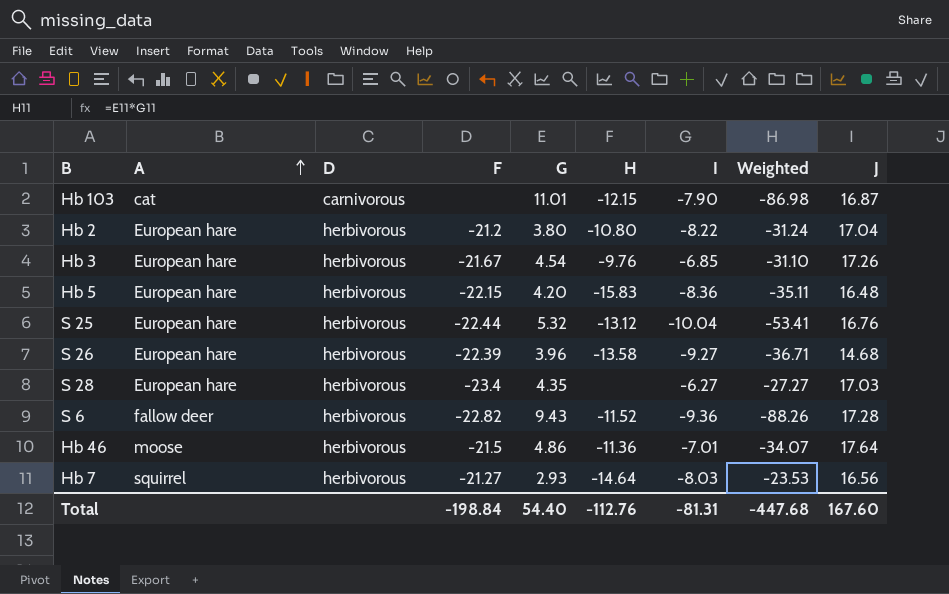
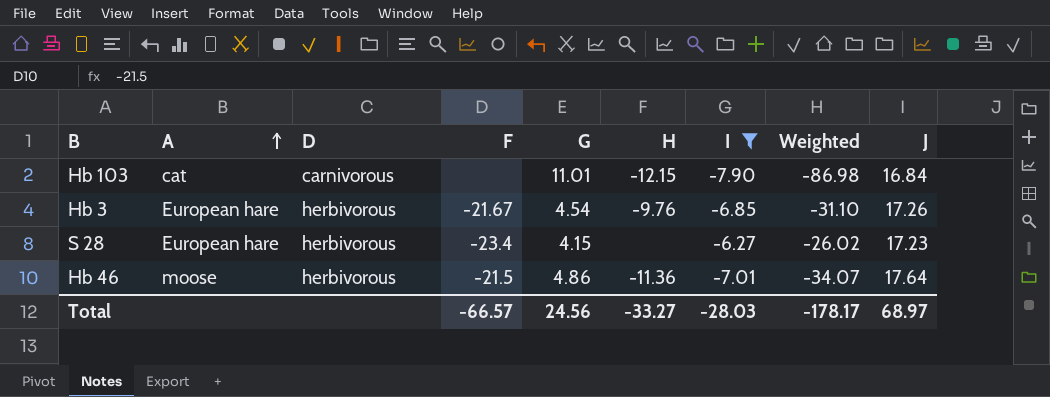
filter: none -> I >= -7.90
Hb 103 | J: 16.87 -> 16.84
S 28 | G: 4.35 -> 4.15
S 28 | Weighted: -27.27 -> -26.02
S 28 | J: 17.03 -> 17.23
Total | F: -198.84 -> -66.57
Total | G: 54.40 -> 24.56
Total | H: -112.76 -> -33.27
Total | I: -81.31 -> -28.03
Total | Weighted: -447.68 -> -178.17
Total | J: 167.60 -> 68.97

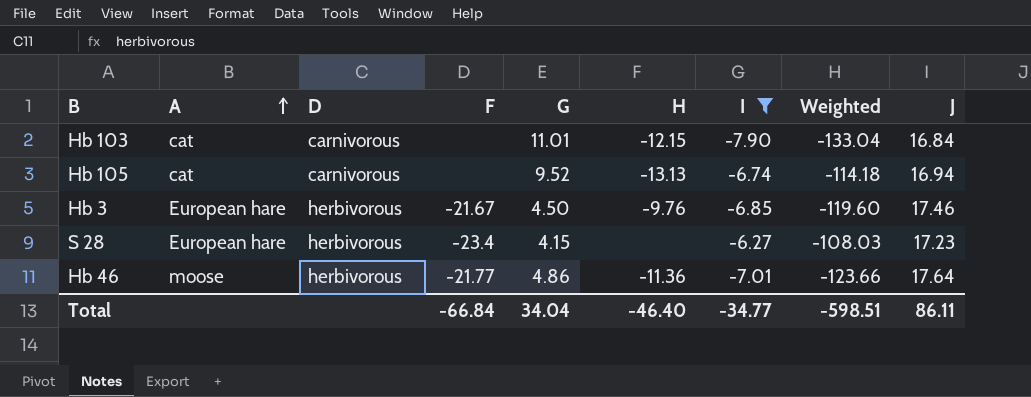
column Weighted | formula: [G] * [I] -> [I] * [J]
row Hb 105: none -> cat | carnivorous | none | 9.52 | -13.13 | -6.74 | -114.18 | 16.94
Hb 3 | G: 4.54 -> 4.50
Hb 3 | J: 17.26 -> 17.46
Hb 46 | F: -21.5 -> -21.77
Total | F: -66.57 -> -66.84
Total | G: 24.56 -> 34.04
Total | H: -33.27 -> -46.40
Total | I: -28.03 -> -34.77
Total | Weighted: -178.17 -> -598.51
Total | J: 68.97 -> 86.11

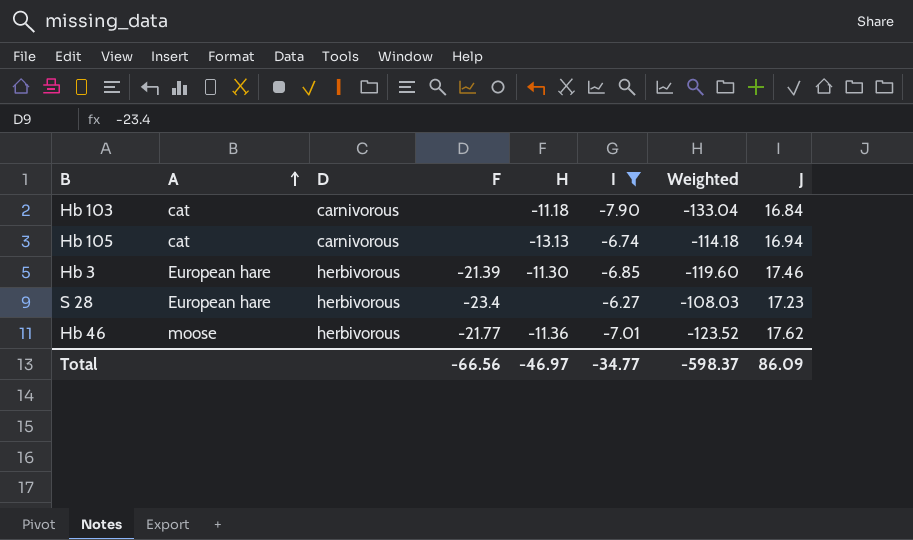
column G | position: 5 -> none
Hb 103 | H: -12.15 -> -11.18
Hb 3 | F: -21.67 -> -21.39
Hb 3 | H: -9.76 -> -11.30
Hb 46 | Weighted: -123.66 -> -123.52
Hb 46 | J: 17.64 -> 17.62
Total | F: -66.84 -> -66.56
Total | H: -46.40 -> -46.97
Total | Weighted: -598.51 -> -598.37
Total | J: 86.11 -> 86.09

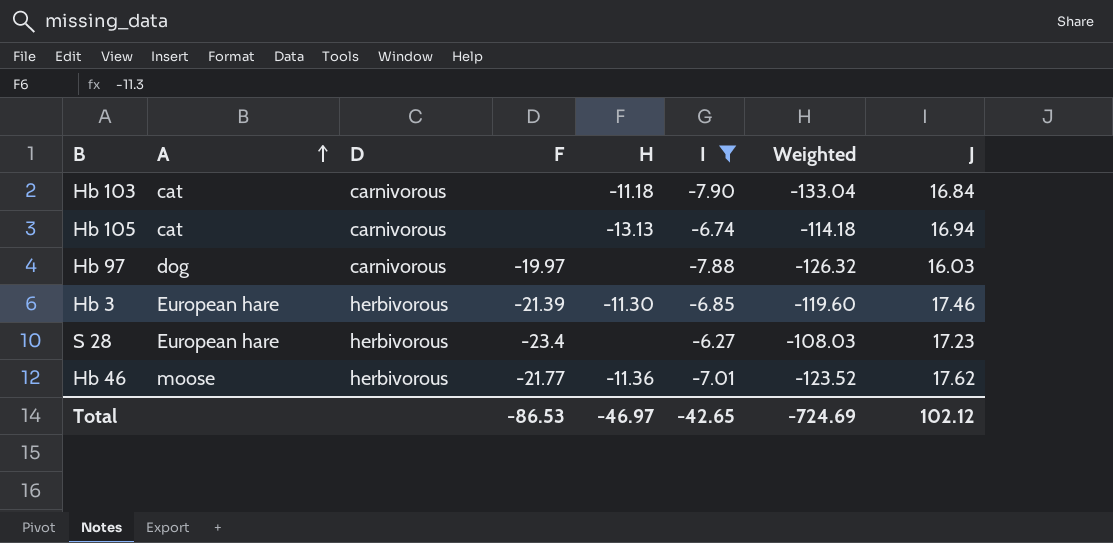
row Hb 97: none -> dog | carnivorous | -19.97 | none | -7.88 | -126.32 | 16.03
Total | F: -66.56 -> -86.53
Total | I: -34.77 -> -42.65
Total | Weighted: -598.37 -> -724.69
Total | J: 86.09 -> 102.12

